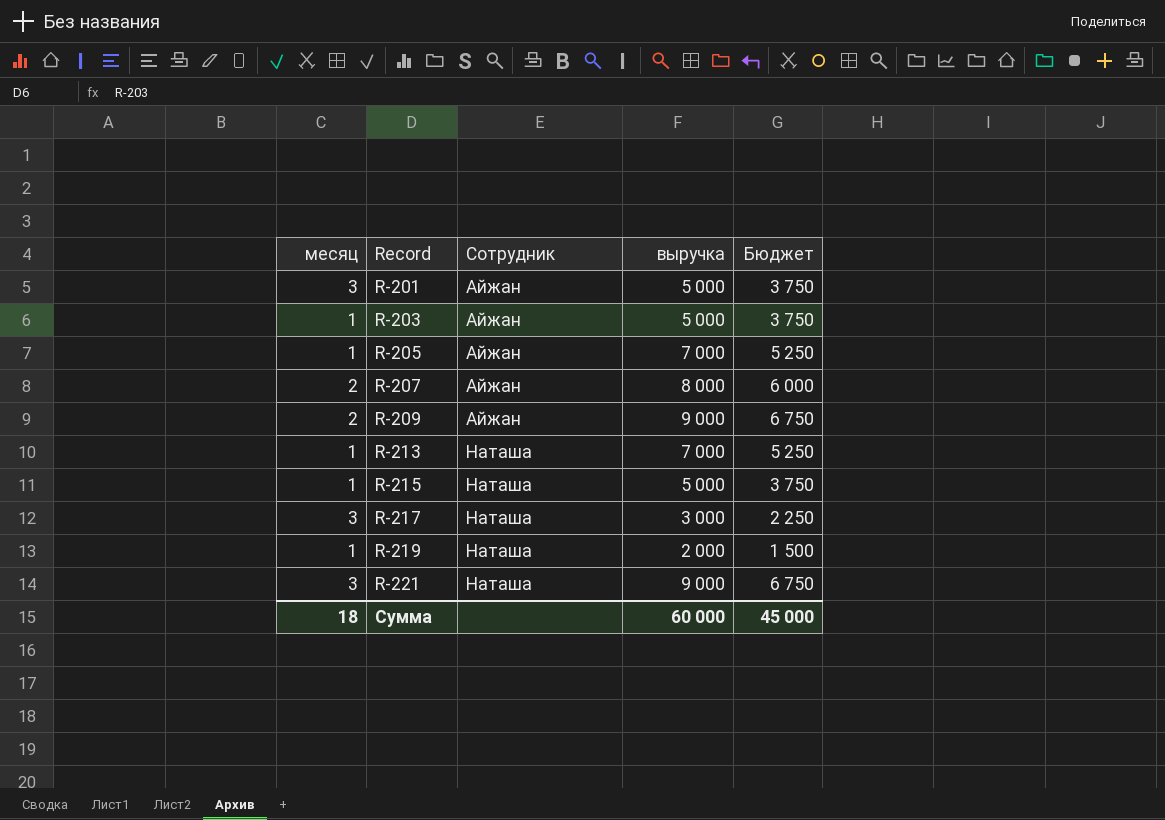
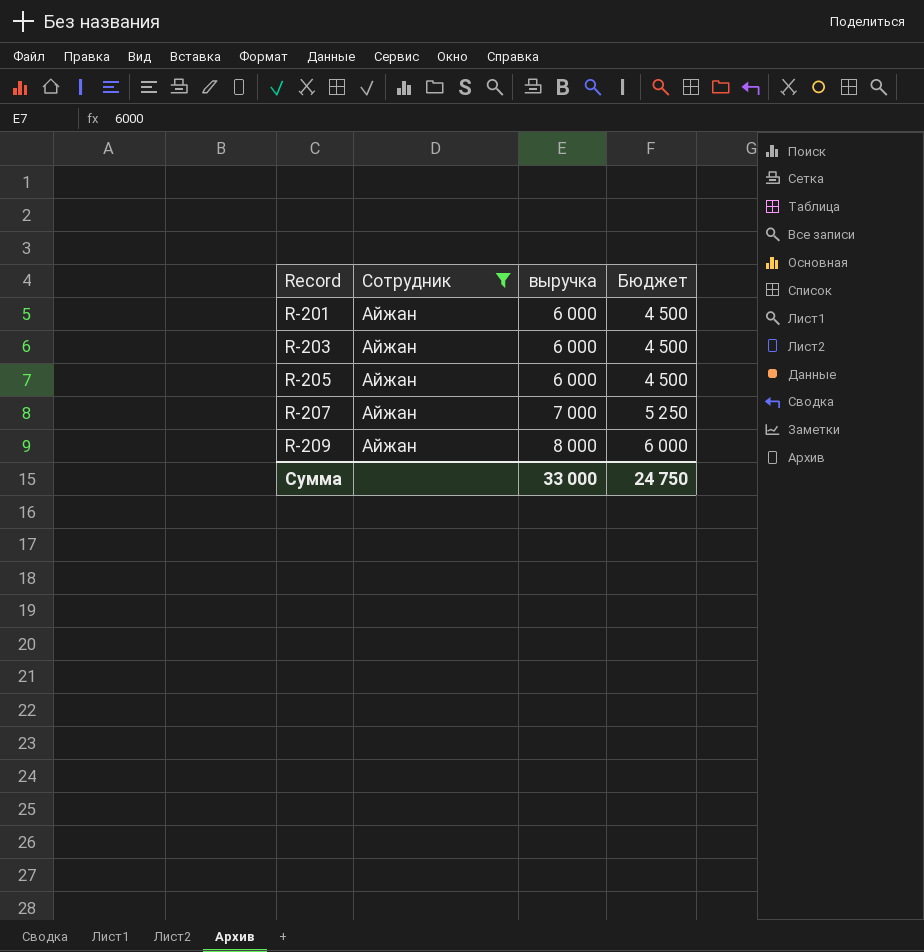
filter: none -> Сотрудник = Айжан
column месяц | position: 1 -> none
R-201 | выручка: 5 000 -> 6 000
R-201 | Бюджет: 3 750 -> 4 500
R-203 | выручка: 5 000 -> 6 000
R-203 | Бюджет: 3 750 -> 4 500
R-205 | выручка: 7 000 -> 6 000
R-205 | Бюджет: 5 250 -> 4 500
R-207 | выручка: 8 000 -> 7 000
R-207 | Бюджет: 6 000 -> 5 250
R-209 | выручка: 9 000 -> 8 000
R-209 | Бюджет: 6 750 -> 6 000
Сумма | выручка: 60 000 -> 33 000
Сумма | Бюджет: 45 000 -> 24 750

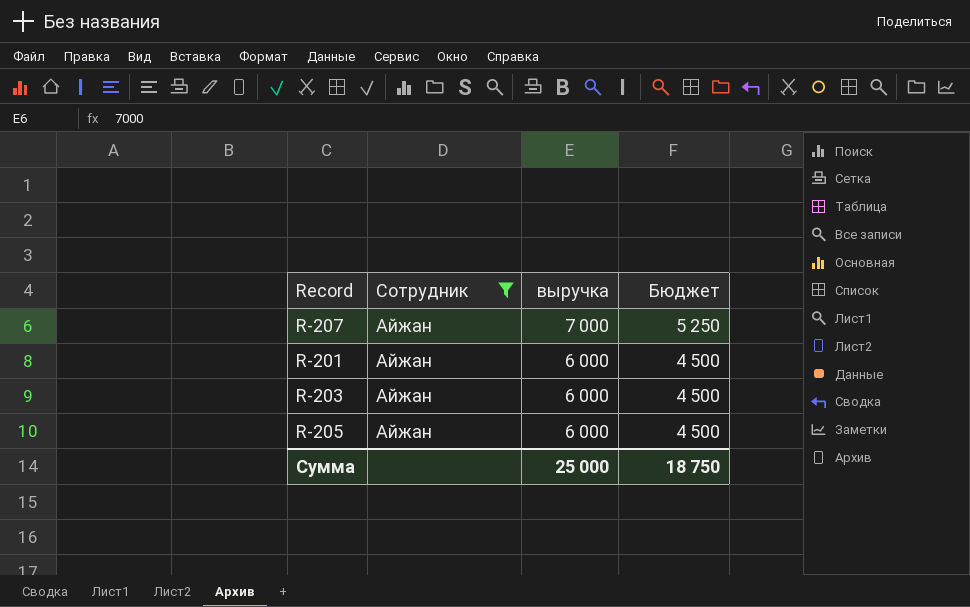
row order: Record ascending -> выручка descending
row R-209: Айжан | 8 000 | 6 000 -> none
Сумма | выручка: 33 000 -> 25 000
Сумма | Бюджет: 24 750 -> 18 750

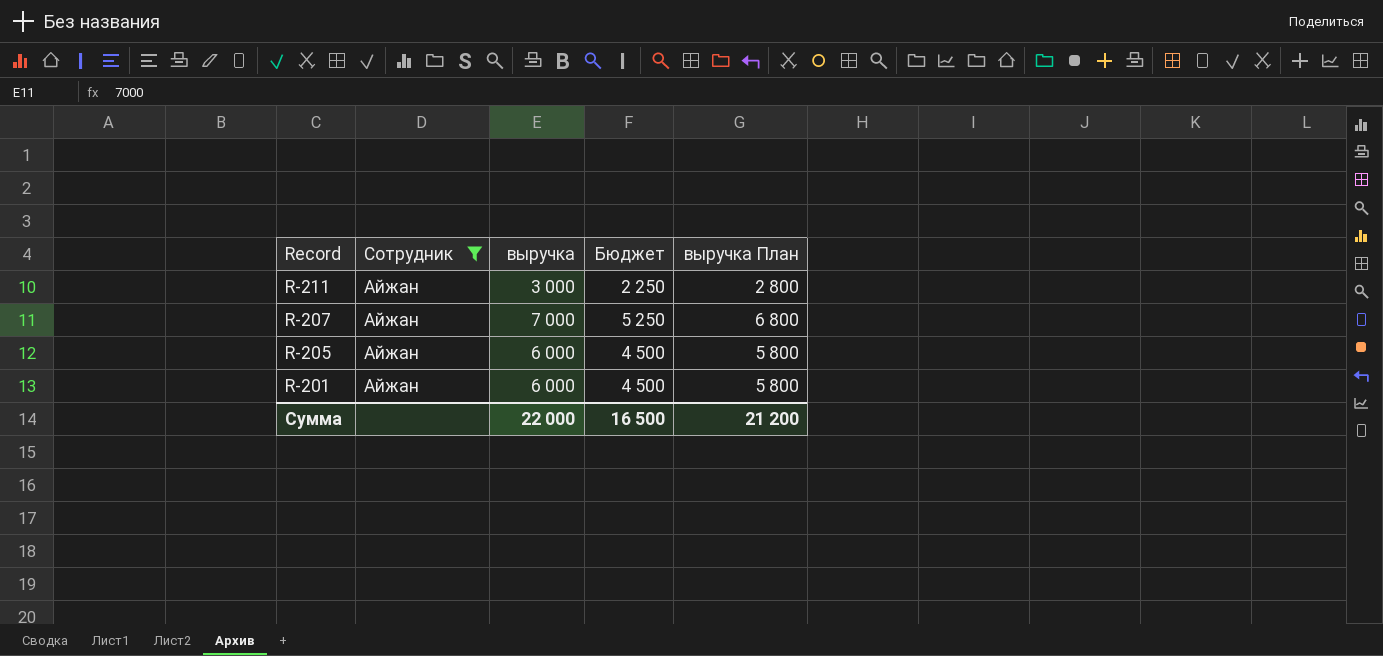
row order: выручка descending -> Record descending
column выручка План | formula: none -> [выручка] - 200
row R-203: Айжан | 6 000 | 4 500 -> none
row R-211: none -> Айжан | 3 000 | 2 250 | 2 800
Сумма | выручка: 25 000 -> 22 000
Сумма | Бюджет: 18 750 -> 16 500

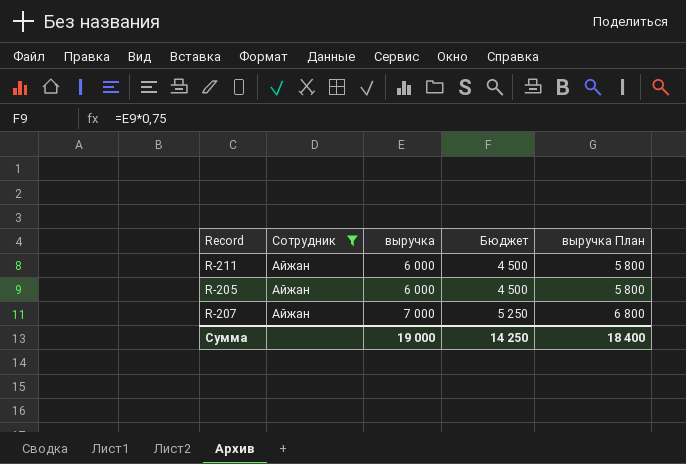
row order: Record descending -> выручка ascending
row R-201: Айжан | 6 000 | 4 500 | 5 800 -> none
R-211 | выручка: 3 000 -> 6 000
R-211 | Бюджет: 2 250 -> 4 500
R-211 | выручка План: 2 800 -> 5 800
Сумма | выручка: 22 000 -> 19 000
Сумма | Бюджет: 16 500 -> 14 250
Сумма | выручка План: 21 200 -> 18 400

